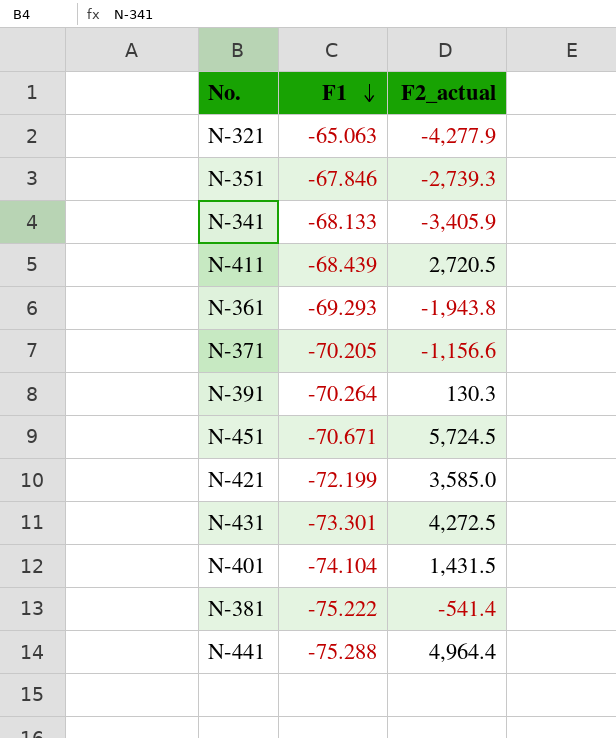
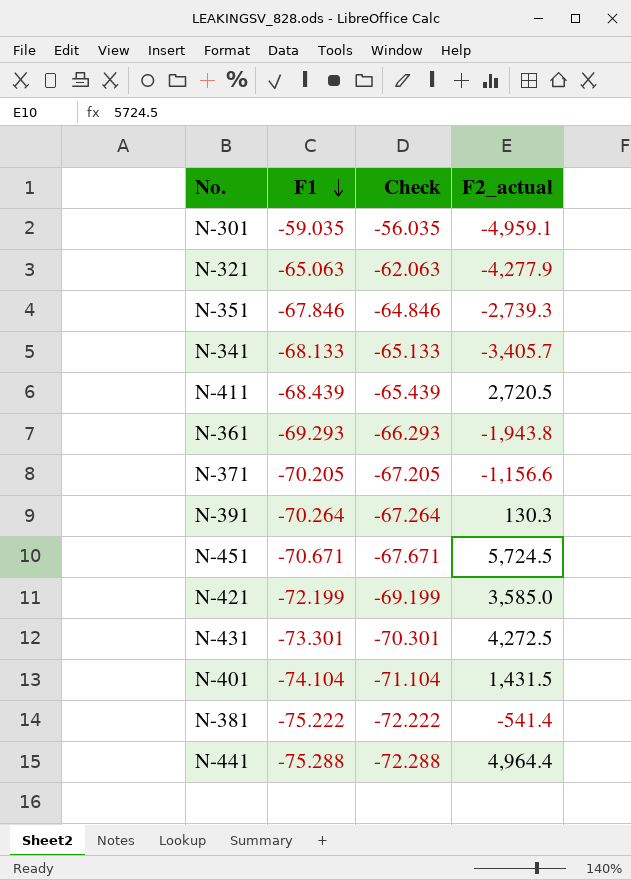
column Check | formula: none -> [F1] + 3
row N-301: none -> -59.035 | -56.035 | -4,959.1
N-341 | F2_actual: -3,405.9 -> -3,405.7

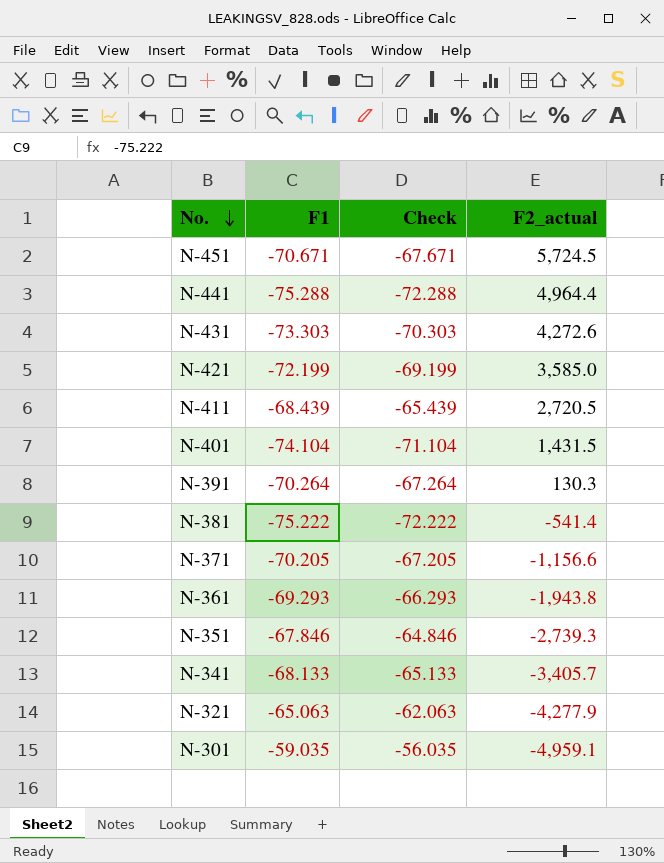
row order: F1 descending -> No. descending
N-431 | F1: -73.301 -> -73.303
N-431 | Check: -70.301 -> -70.303
N-431 | F2_actual: 4,272.5 -> 4,272.6

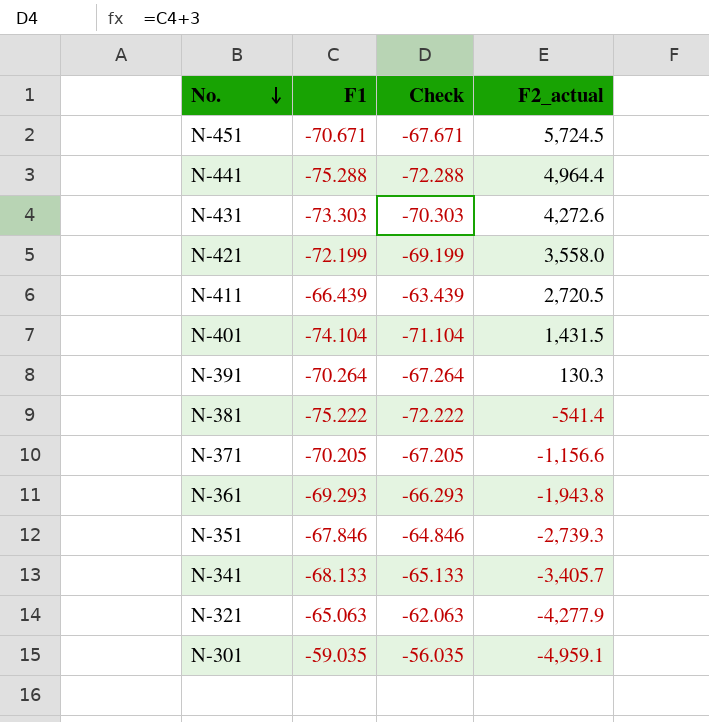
N-421 | F2_actual: 3,585.0 -> 3,558.0
N-411 | F1: -68.439 -> -66.439
N-411 | Check: -65.439 -> -63.439

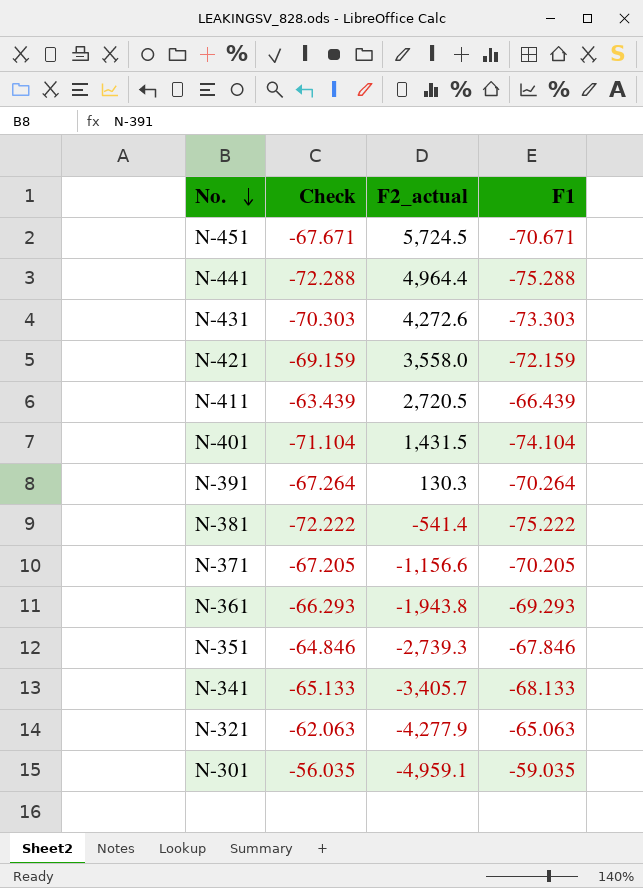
column F1 | position: 2 -> 4
N-421 | Check: -69.199 -> -69.159
N-421 | F1: -72.199 -> -72.159

